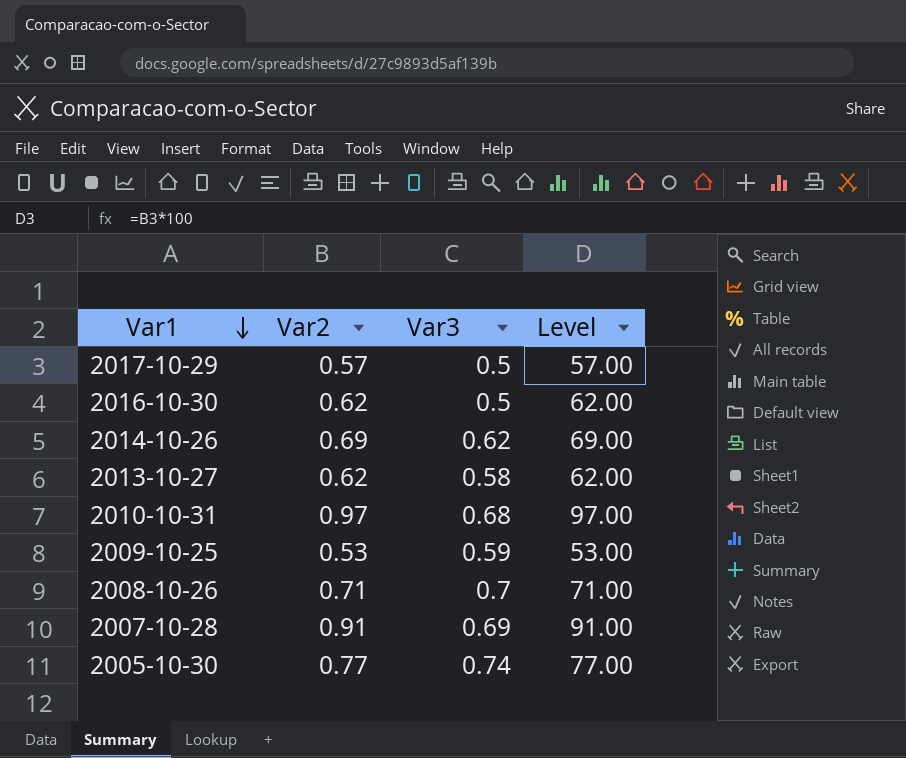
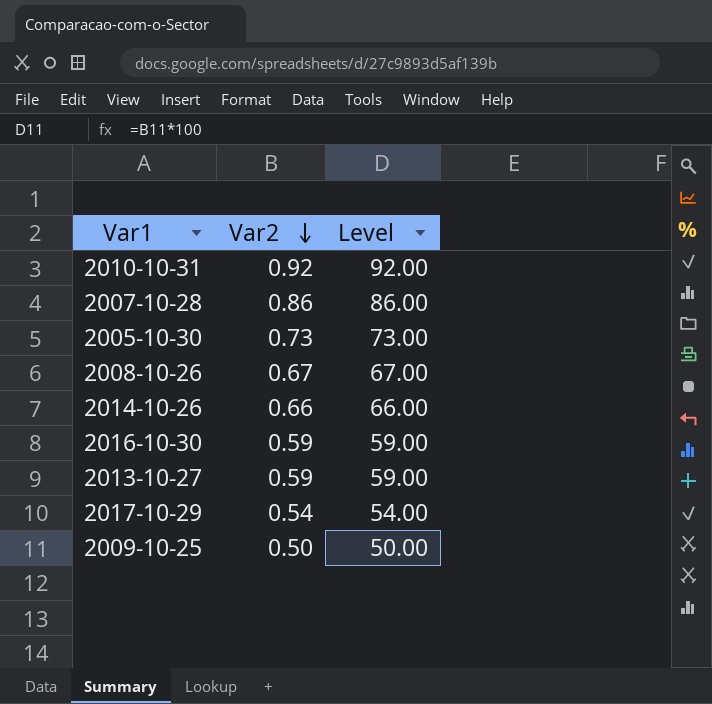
row order: Var1 descending -> Var2 descending
column Var3 | position: 3 -> none
2010-10-31 | Var2: 0.97 -> 0.92
2010-10-31 | Level: 97.00 -> 92.00
2007-10-28 | Var2: 0.91 -> 0.86
2007-10-28 | Level: 91.00 -> 86.00
2005-10-30 | Var2: 0.77 -> 0.73
2005-10-30 | Level: 77.00 -> 73.00
2008-10-26 | Var2: 0.71 -> 0.67
2008-10-26 | Level: 71.00 -> 67.00
2014-10-26 | Var2: 0.69 -> 0.66
2014-10-26 | Level: 69.00 -> 66.00
2016-10-30 | Var2: 0.62 -> 0.59
2016-10-30 | Level: 62.00 -> 59.00
2013-10-27 | Var2: 0.62 -> 0.59
2013-10-27 | Level: 62.00 -> 59.00
2017-10-29 | Var2: 0.57 -> 0.54
2017-10-29 | Level: 57.00 -> 54.00
2009-10-25 | Var2: 0.53 -> 0.50
2009-10-25 | Level: 53.00 -> 50.00

